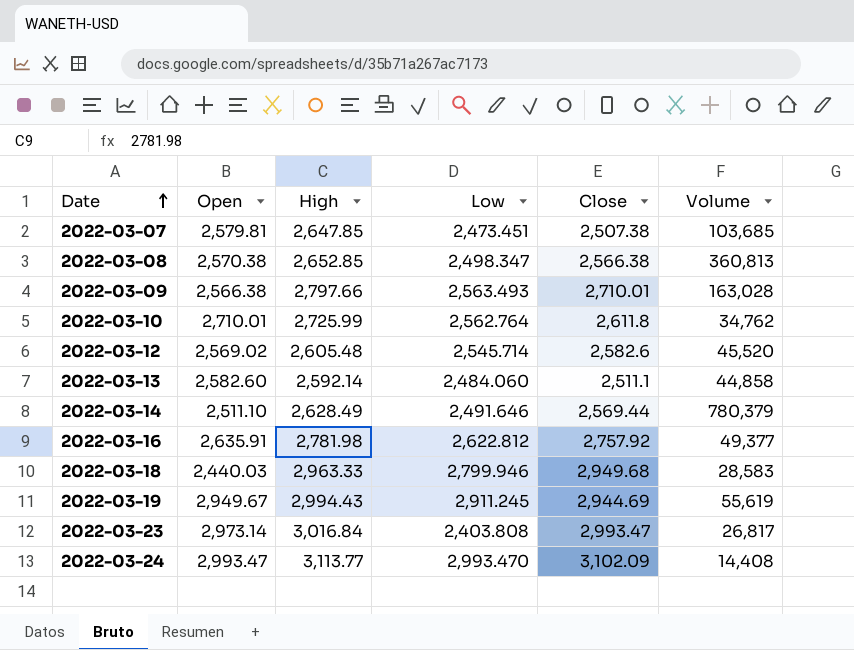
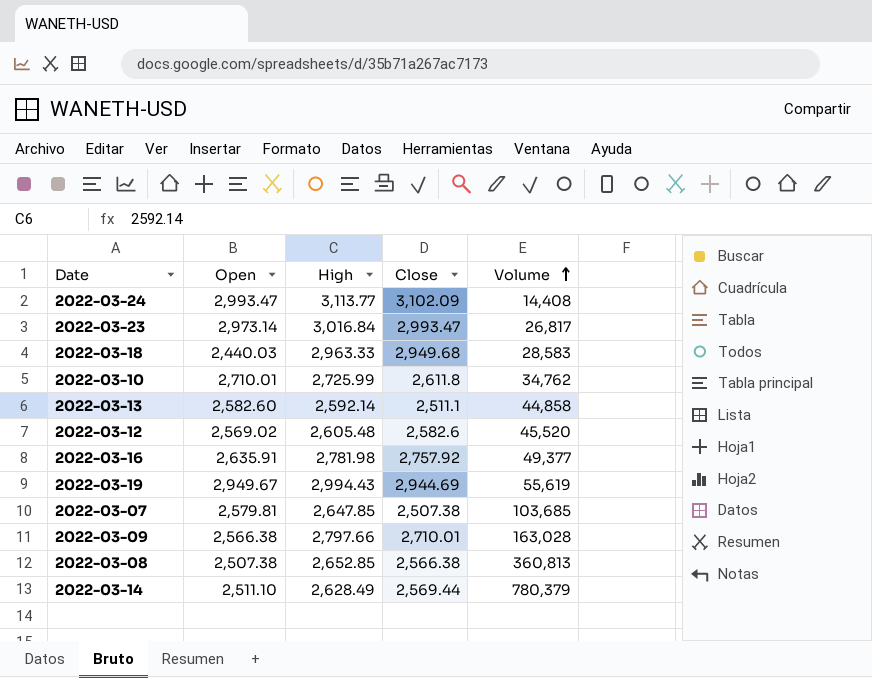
row order: Date ascending -> Volume ascending
column Low | position: 4 -> none
2022-03-08 | Open: 2,570.38 -> 2,507.38

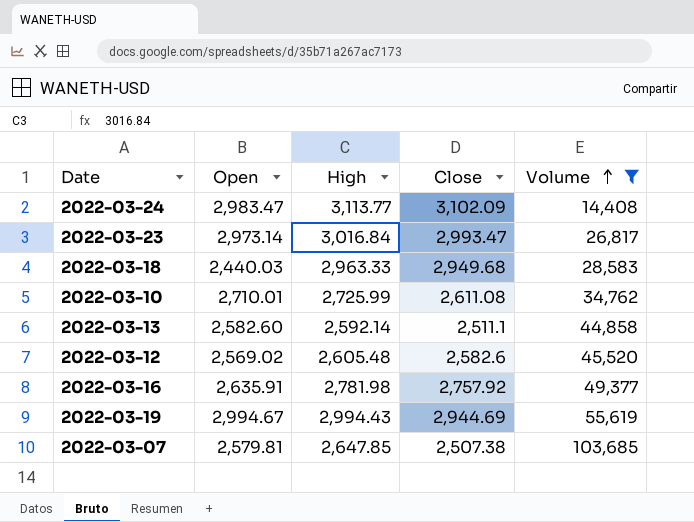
filter: none -> Volume <= 103,685
2022-03-24 | Open: 2,993.47 -> 2,983.47
2022-03-10 | Close: 2,611.8 -> 2,611.08
2022-03-19 | Open: 2,949.67 -> 2,994.67

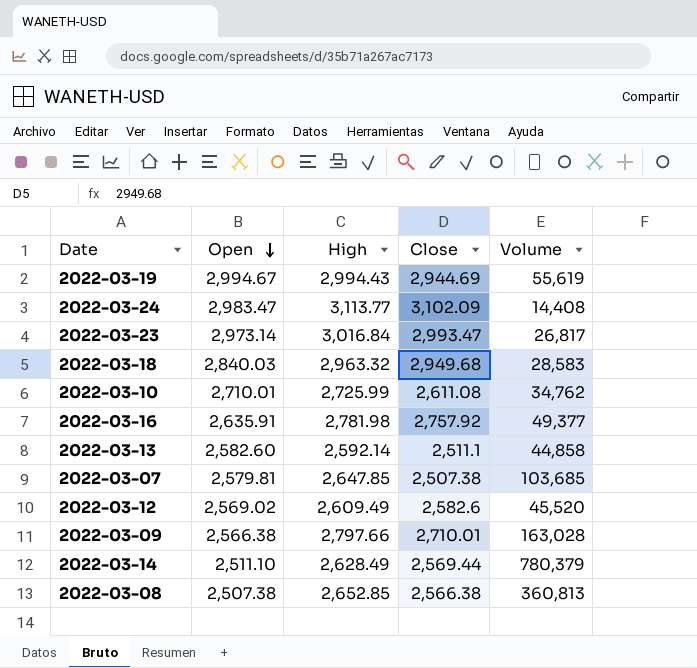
filter: Volume <= 103,685 -> none
row order: Volume ascending -> Open descending
2022-03-18 | Open: 2,440.03 -> 2,840.03
2022-03-18 | High: 2,963.33 -> 2,963.32
2022-03-12 | High: 2,605.48 -> 2,609.49

